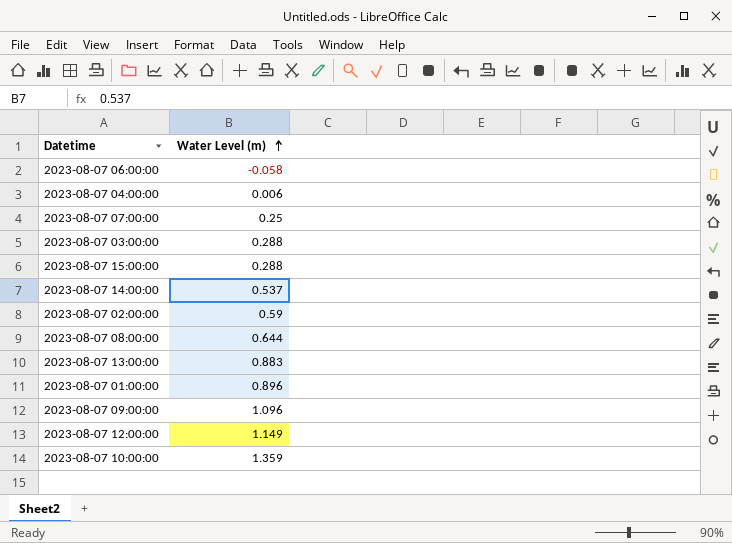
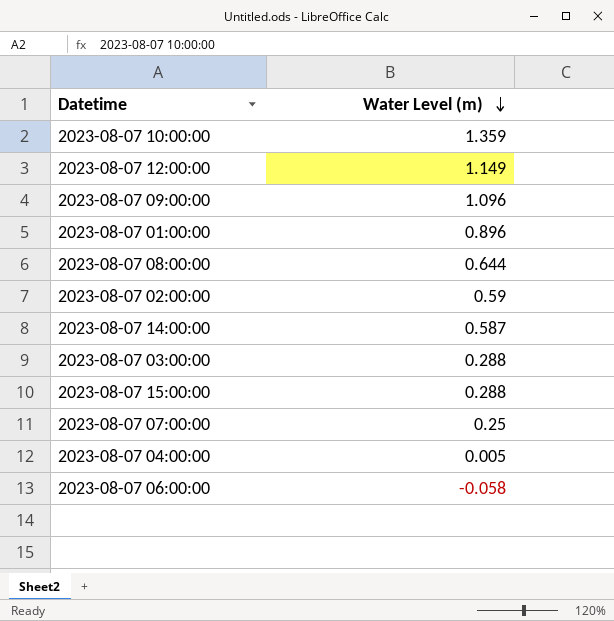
row order: Water Level (m) ascending -> Water Level (m) descending
row 2023-08-07 13:00:00: 0.883 -> none
2023-08-07 14:00:00 | Water Level (m): 0.537 -> 0.587
2023-08-07 04:00:00 | Water Level (m): 0.006 -> 0.005

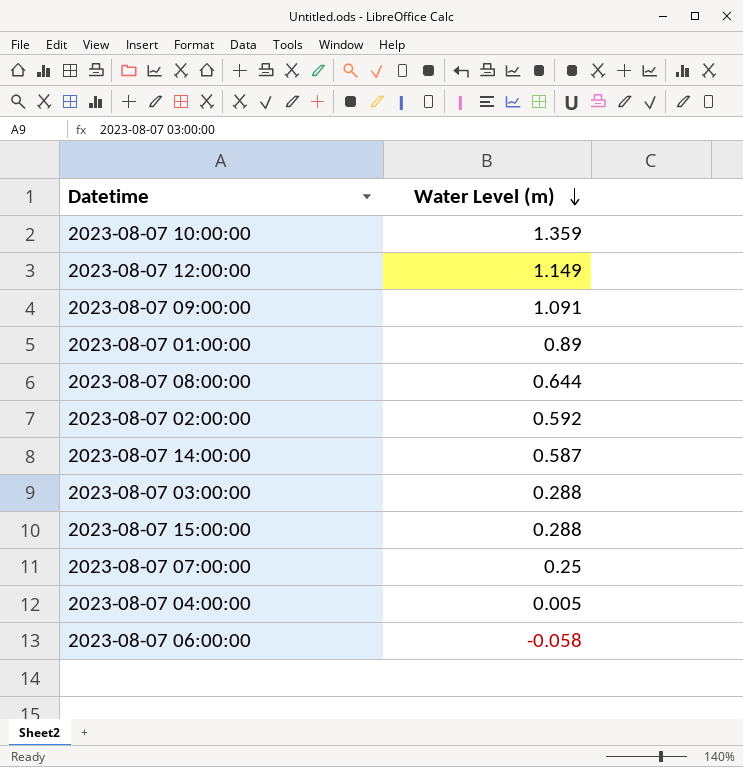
2023-08-07 09:00:00 | Water Level (m): 1.096 -> 1.091
2023-08-07 01:00:00 | Water Level (m): 0.896 -> 0.89
2023-08-07 02:00:00 | Water Level (m): 0.59 -> 0.592

